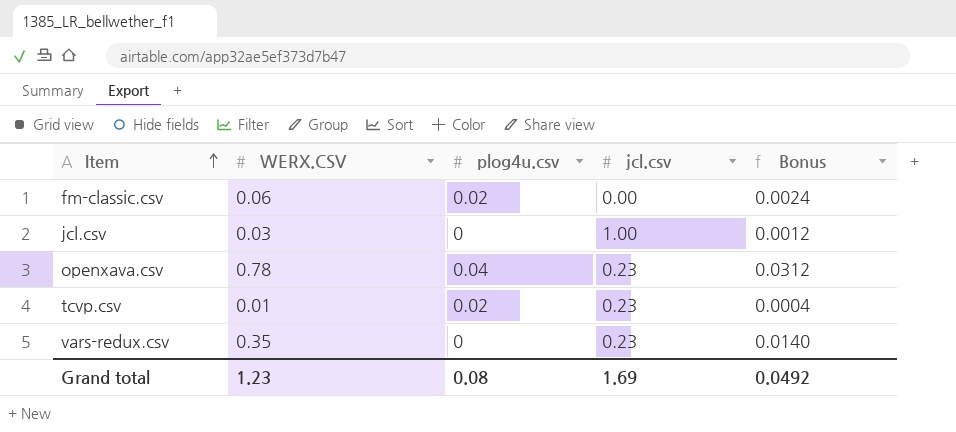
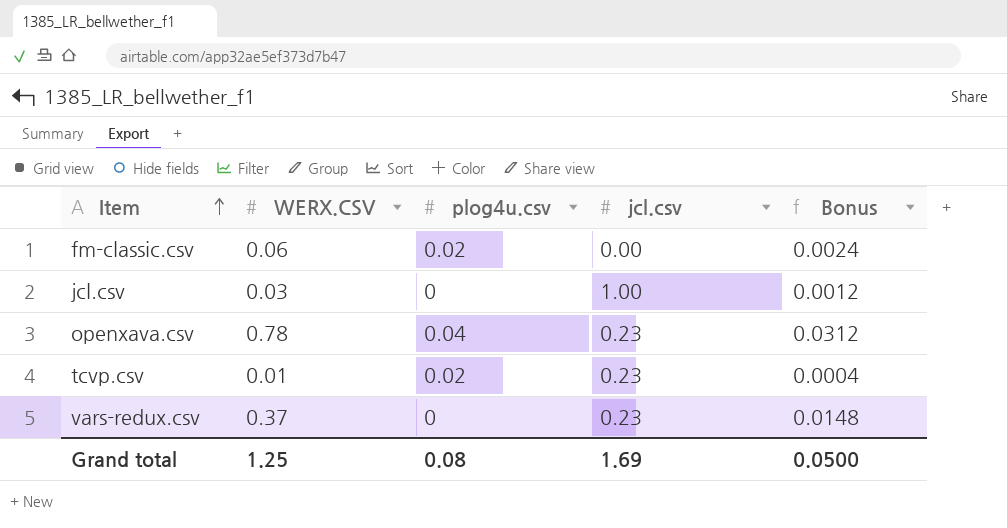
vars-redux.csv | WERX.CSV: 0.35 -> 0.37
vars-redux.csv | Bonus: 0.0140 -> 0.0148
Grand total | WERX.CSV: 1.23 -> 1.25
Grand total | Bonus: 0.0492 -> 0.0500

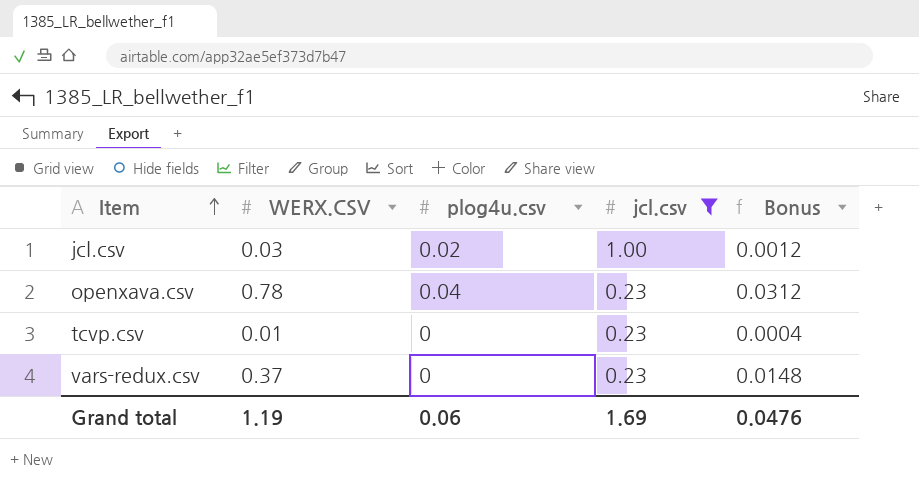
filter: none -> jcl.csv != 0.00
jcl.csv | plog4u.csv: 0 -> 0.02
tcvp.csv | plog4u.csv: 0.02 -> 0
Grand total | WERX.CSV: 1.25 -> 1.19
Grand total | plog4u.csv: 0.08 -> 0.06
Grand total | Bonus: 0.0500 -> 0.0476

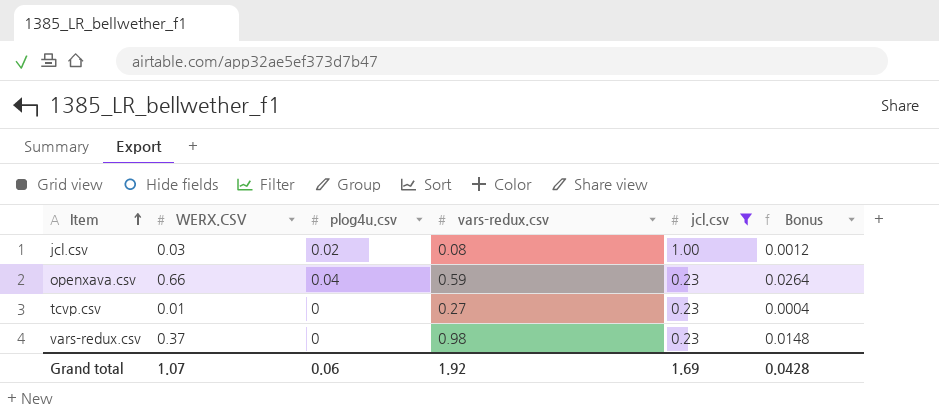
column vars-redux.csv | position: none -> 4
openxava.csv | WERX.CSV: 0.78 -> 0.66
openxava.csv | Bonus: 0.0312 -> 0.0264
Grand total | WERX.CSV: 1.19 -> 1.07
Grand total | Bonus: 0.0476 -> 0.0428

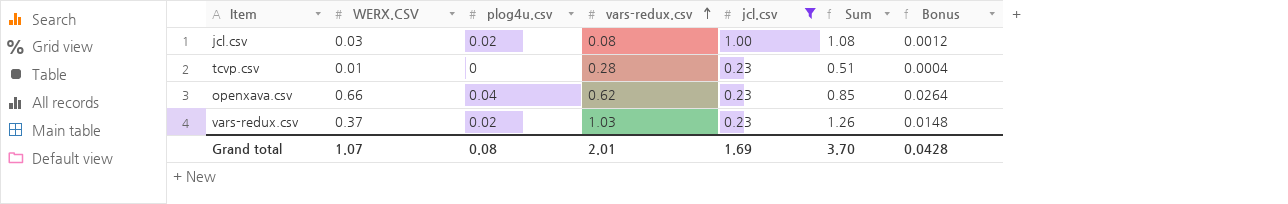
row order: Item ascending -> vars-redux.csv ascending
column Sum | formula: none -> [vars-redux.csv] + [jcl.csv]
tcvp.csv | vars-redux.csv: 0.27 -> 0.28
openxava.csv | vars-redux.csv: 0.59 -> 0.62
vars-redux.csv | plog4u.csv: 0 -> 0.02
vars-redux.csv | vars-redux.csv: 0.98 -> 1.03
Grand total | plog4u.csv: 0.06 -> 0.08
Grand total | vars-redux.csv: 1.92 -> 2.01

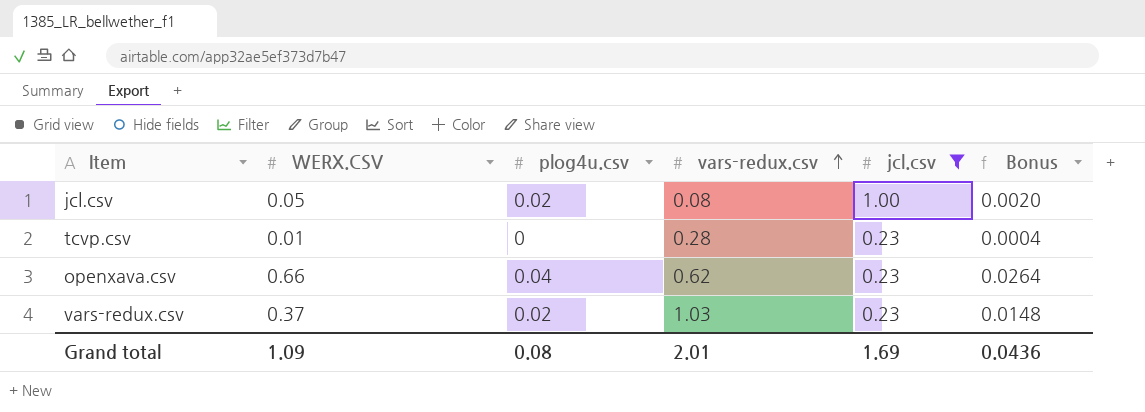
column Sum | formula: [vars-redux.csv] + [jcl.csv] -> none
jcl.csv | WERX.CSV: 0.03 -> 0.05
jcl.csv | Bonus: 0.0012 -> 0.0020
Grand total | WERX.CSV: 1.07 -> 1.09
Grand total | Bonus: 0.0428 -> 0.0436

